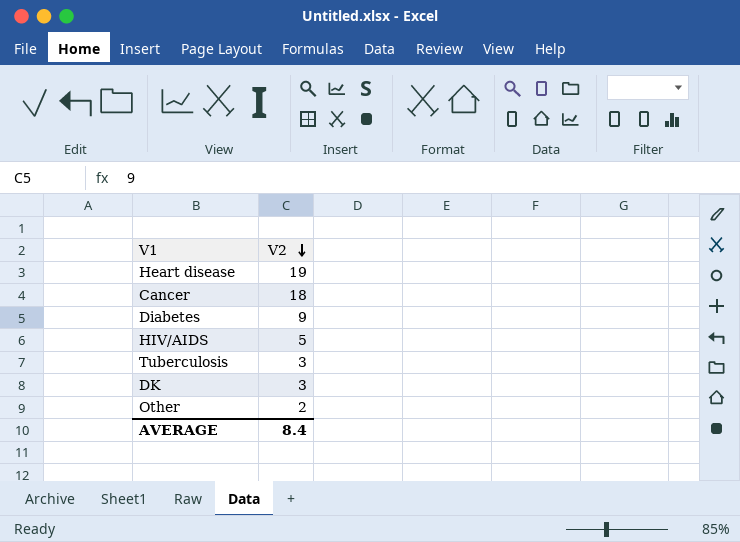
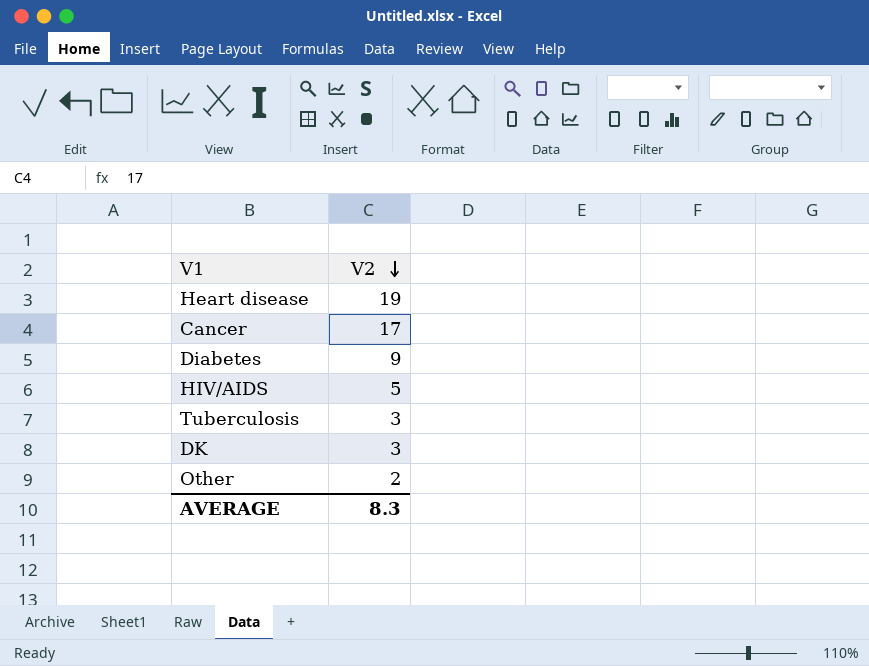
Cancer | V2: 18 -> 17
AVERAGE | V2: 8.4 -> 8.3

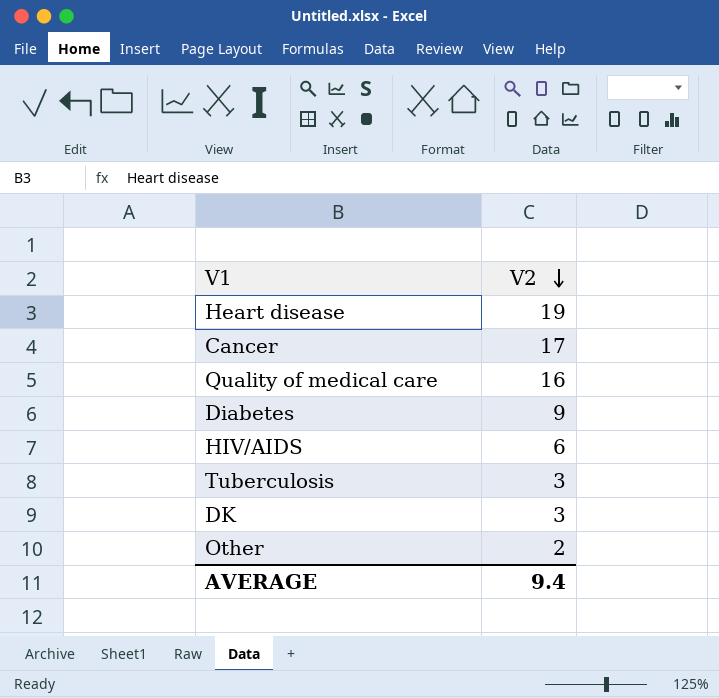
row Quality of medical care: none -> 16
HIV/AIDS | V2: 5 -> 6
AVERAGE | V2: 8.3 -> 9.4

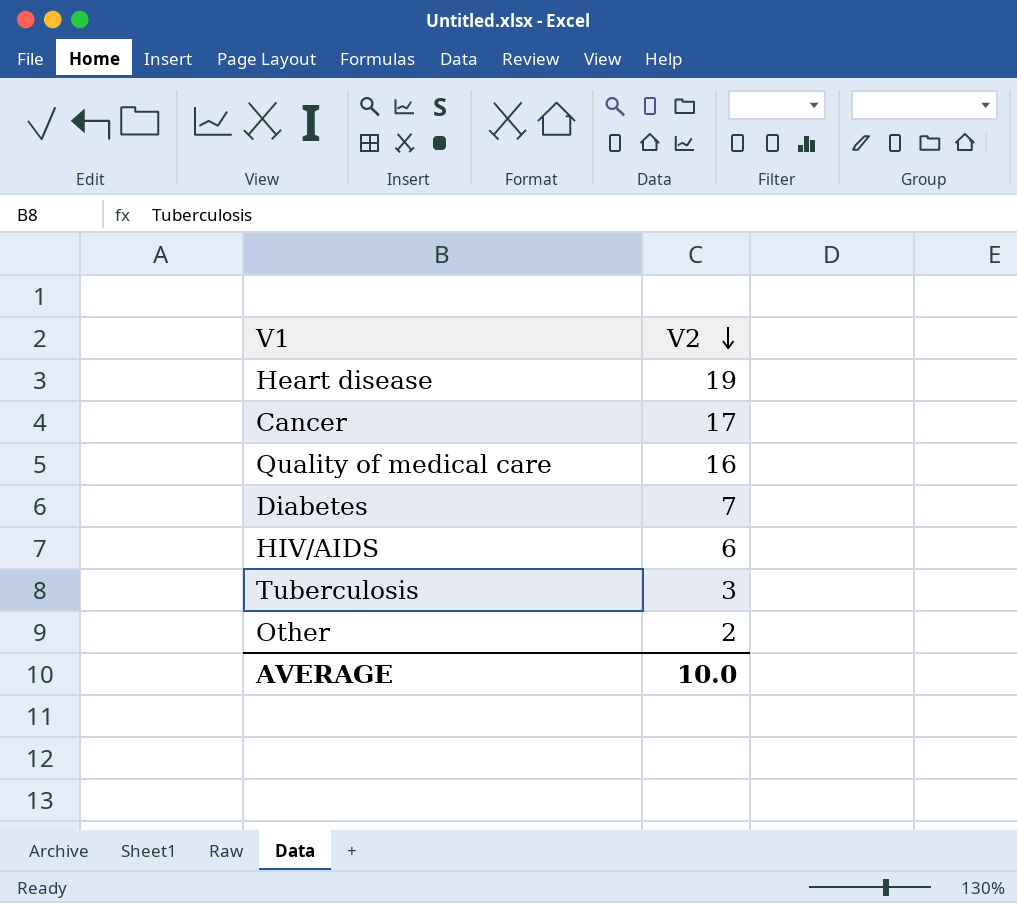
row DK: 3 -> none
Diabetes | V2: 9 -> 7
AVERAGE | V2: 9.4 -> 10.0

